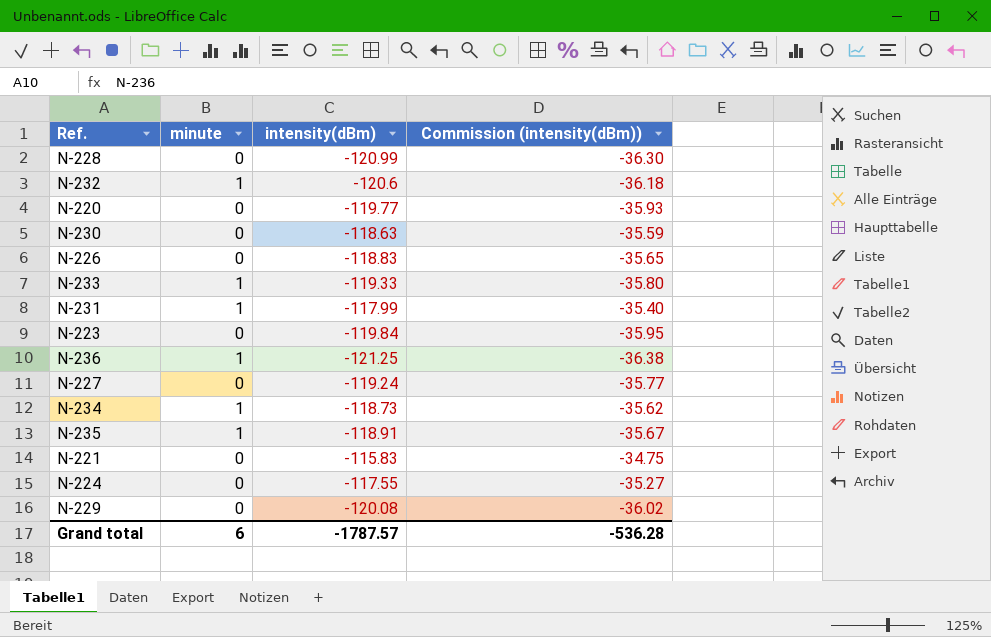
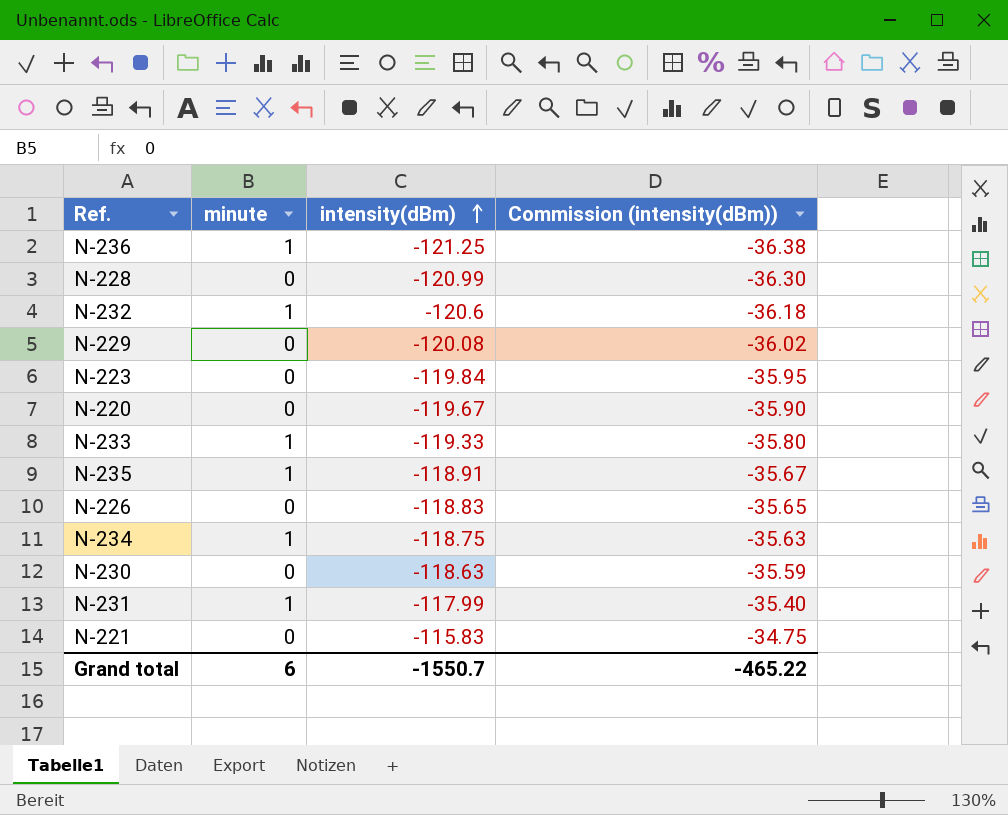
row order: none -> intensity(dBm) ascending
row N-227: 0 | -119.24 | -35.77 -> none
row N-224: 0 | -117.55 | -35.27 -> none
N-220 | intensity(dBm): -119.77 -> -119.67
N-220 | Commission (intensity(dBm)): -35.93 -> -35.90
N-234 | intensity(dBm): -118.73 -> -118.75
N-234 | Commission (intensity(dBm)): -35.62 -> -35.63
Grand total | intensity(dBm): -1787.57 -> -1550.7
Grand total | Commission (intensity(dBm)): -536.28 -> -465.22

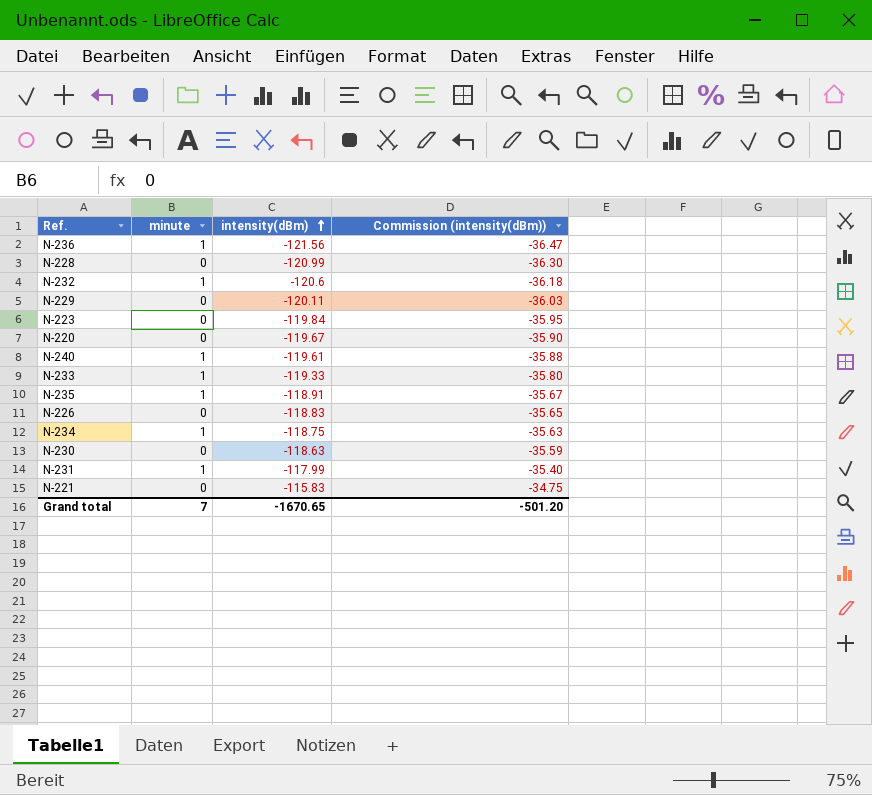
N-236 | intensity(dBm): -121.25 -> -121.56
N-236 | Commission (intensity(dBm)): -36.38 -> -36.47
N-229 | intensity(dBm): -120.08 -> -120.11
N-229 | Commission (intensity(dBm)): -36.02 -> -36.03
row N-240: none -> 1 | -119.61 | -35.88
Grand total | minute: 6 -> 7
Grand total | intensity(dBm): -1550.7 -> -1670.65
Grand total | Commission (intensity(dBm)): -465.22 -> -501.20

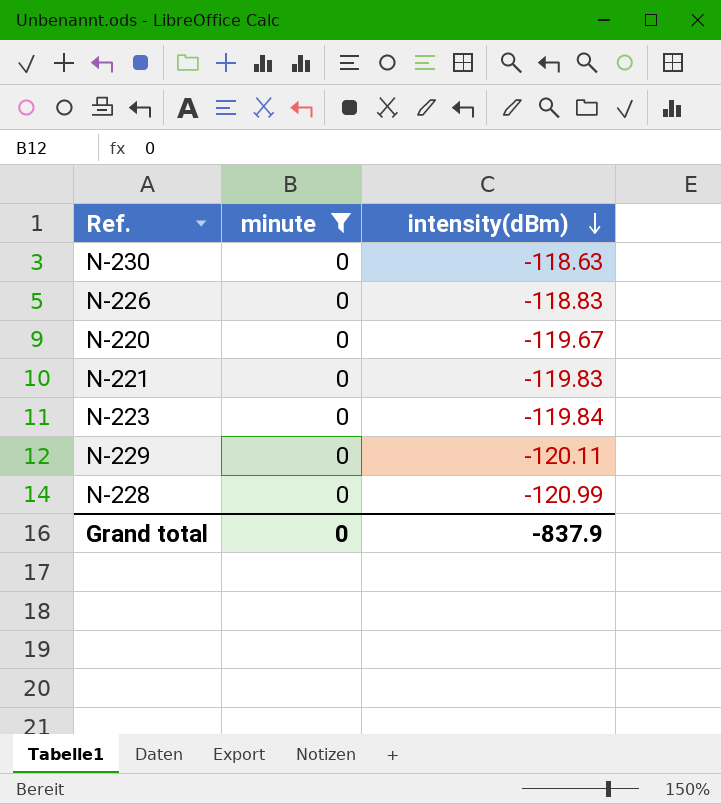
filter: none -> minute = 0
row order: intensity(dBm) ascending -> intensity(dBm) descending
column Commission (intensity(dBm)) | formula: [intensity(dBm)] * 0.3 -> none
N-221 | intensity(dBm): -115.83 -> -119.83
Grand total | minute: 7 -> 0
Grand total | intensity(dBm): -1670.65 -> -837.9

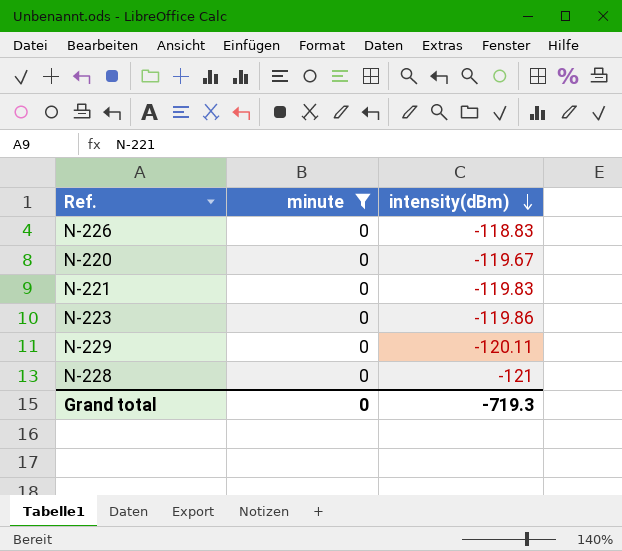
row N-230: 0 | -118.63 -> none
N-223 | intensity(dBm): -119.84 -> -119.86
N-228 | intensity(dBm): -120.99 -> -121
Grand total | intensity(dBm): -837.9 -> -719.3

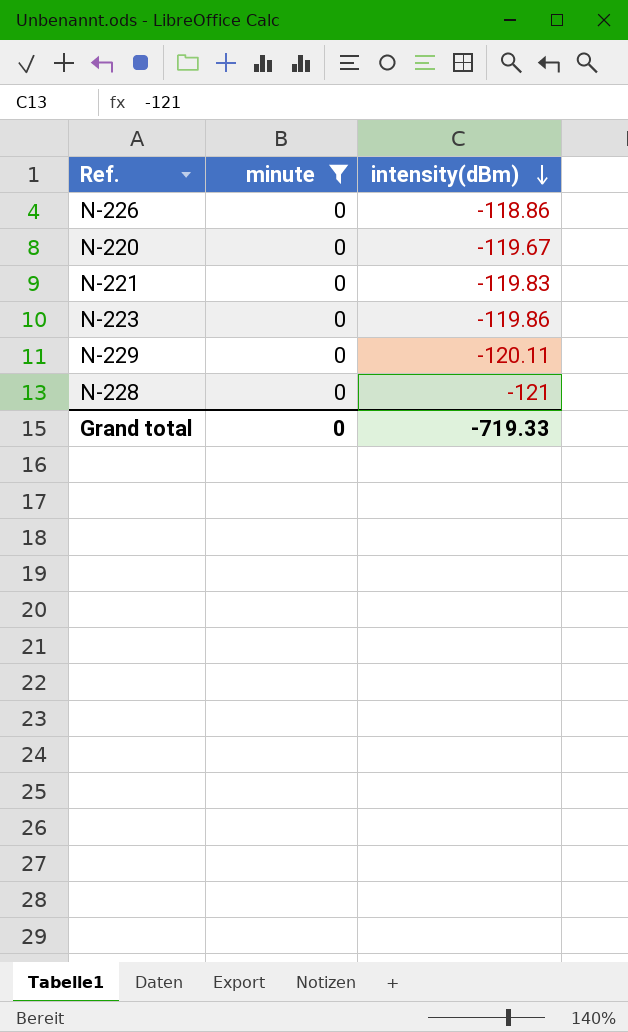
N-226 | intensity(dBm): -118.83 -> -118.86
Grand total | intensity(dBm): -719.3 -> -719.33

